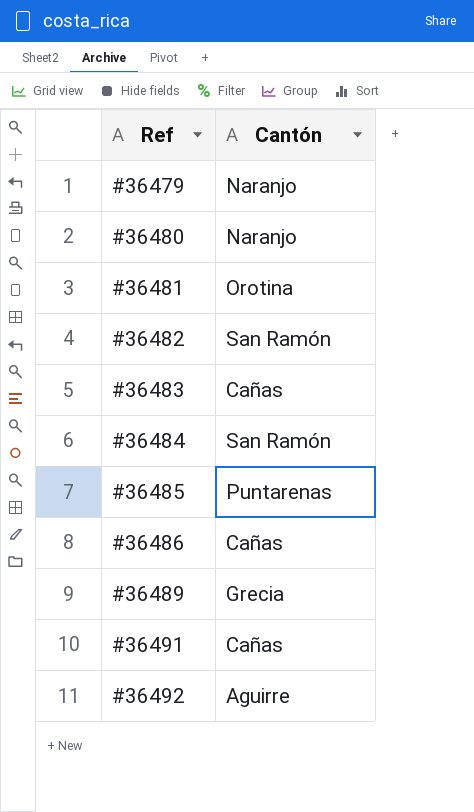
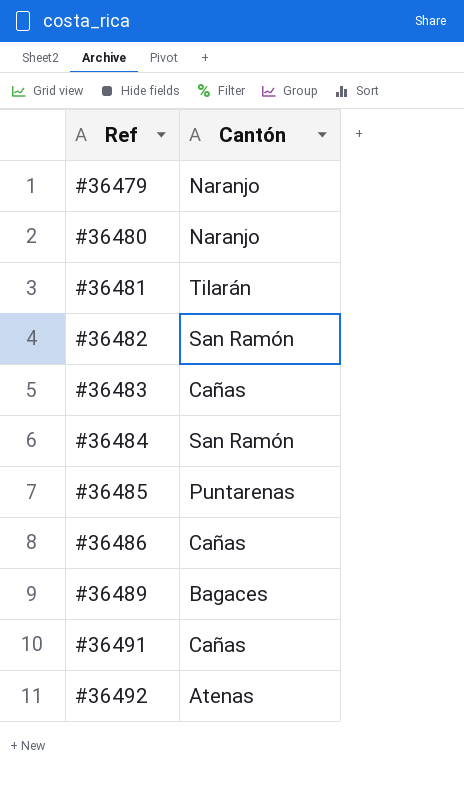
#36481 | Cantón: Orotina -> Tilarán
#36489 | Cantón: Grecia -> Bagaces
#36492 | Cantón: Aguirre -> Atenas

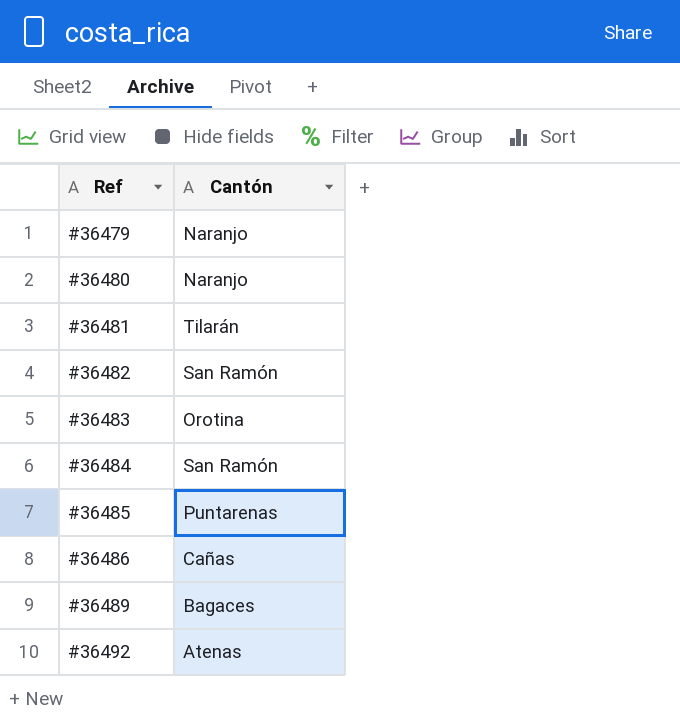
row #36491: Cañas -> none
#36483 | Cantón: Cañas -> Orotina

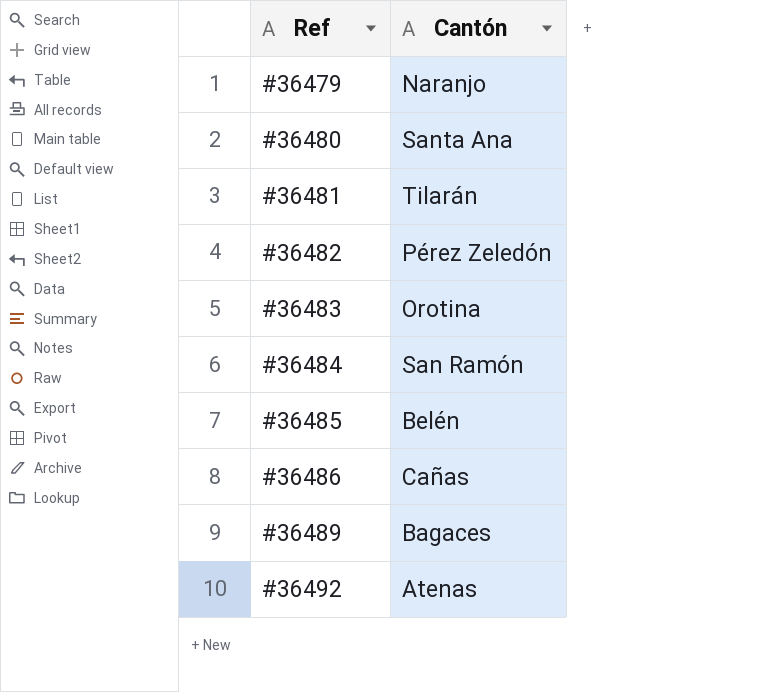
#36480 | Cantón: Naranjo -> Santa Ana
#36482 | Cantón: San Ramón -> Pérez Zeledón
#36485 | Cantón: Puntarenas -> Belén

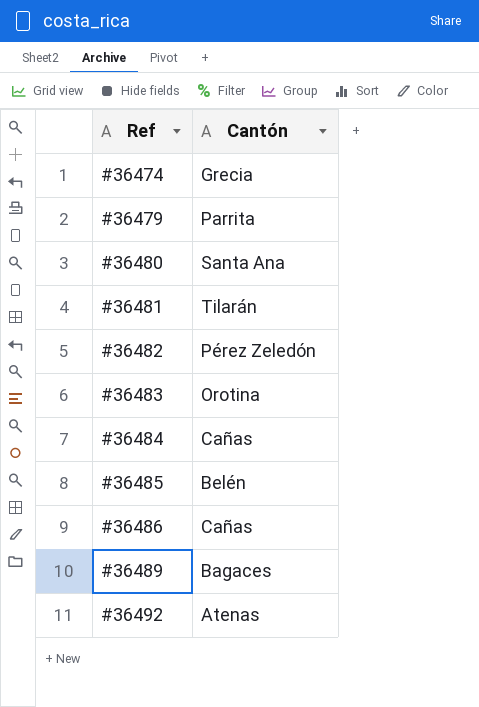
row #36474: none -> Grecia
#36479 | Cantón: Naranjo -> Parrita
#36484 | Cantón: San Ramón -> Cañas

